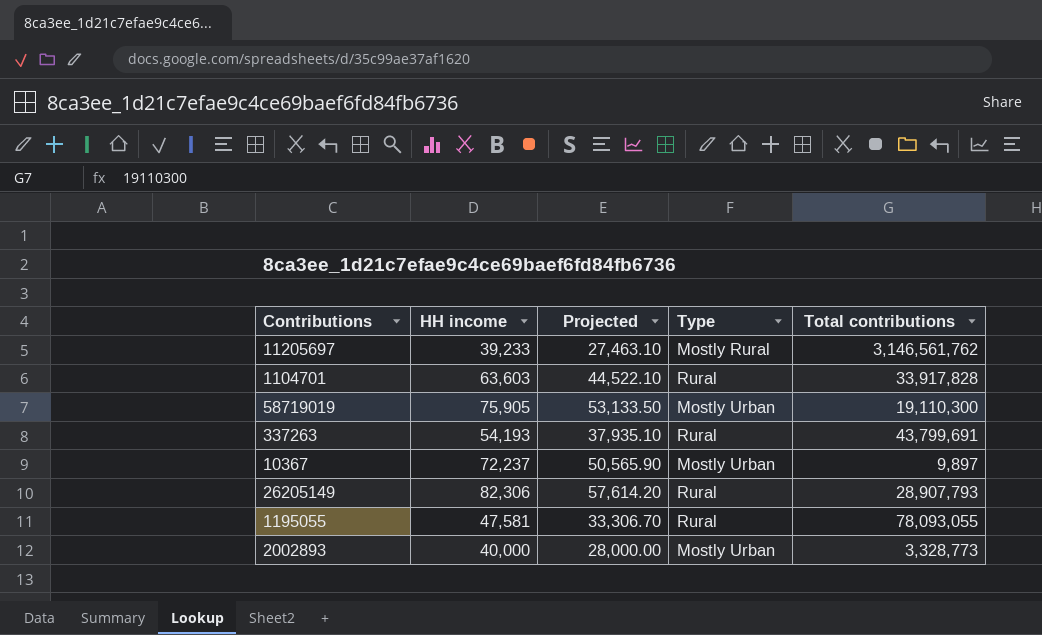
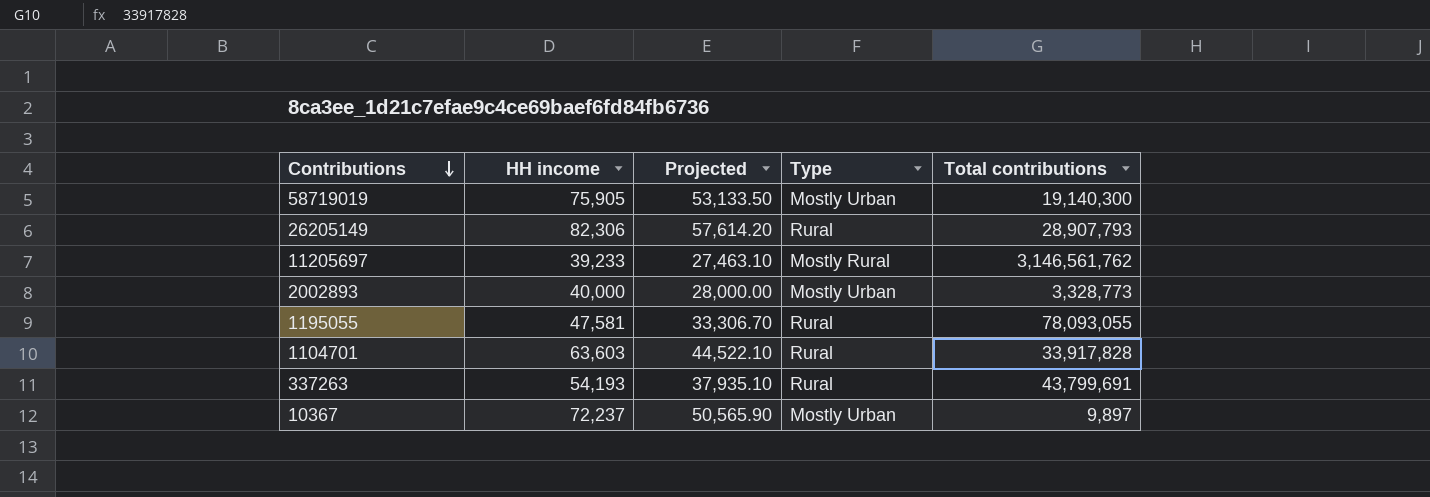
row order: none -> Contributions descending
58719019 | Total contributions: 19,110,300 -> 19,140,300

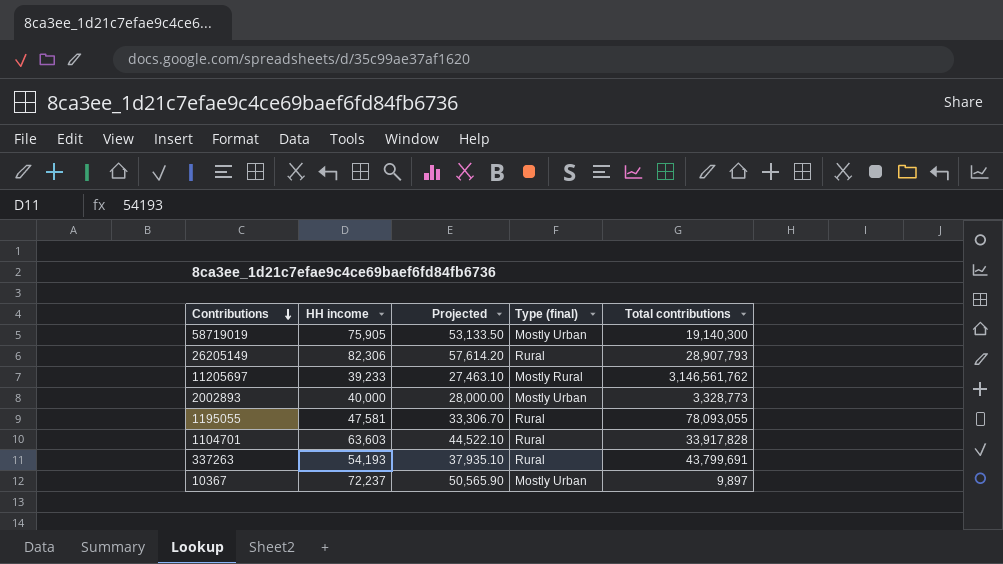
column name: Type -> Type (final)

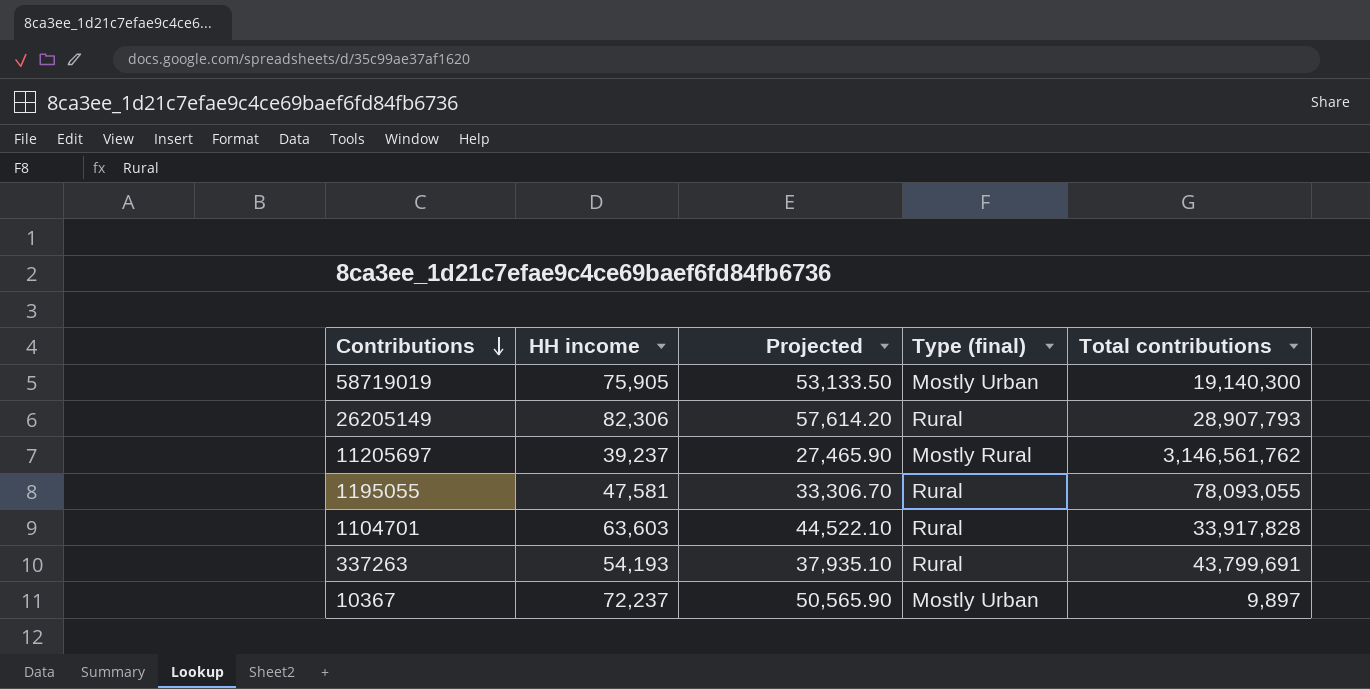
row 2002893: 40,000 | 28,000.00 | Mostly Urban | 3,328,773 -> none
11205697 | HH income: 39,233 -> 39,237
11205697 | Projected: 27,463.10 -> 27,465.90

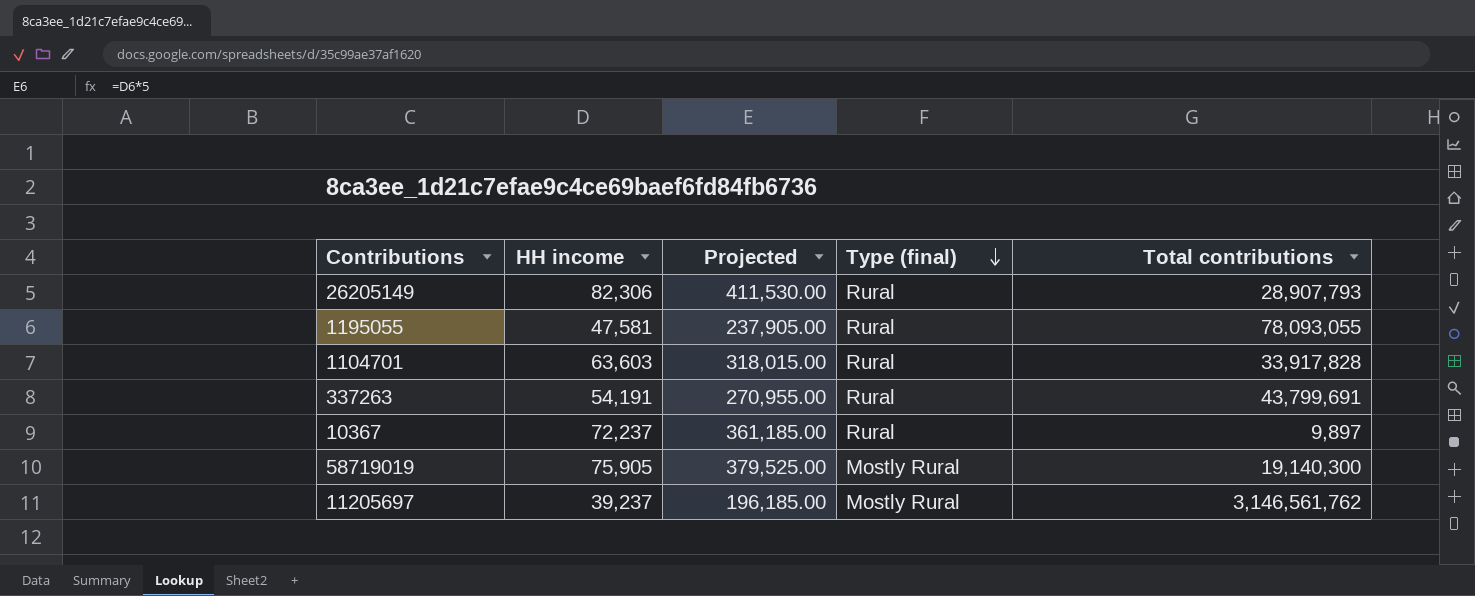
row order: Contributions descending -> Type (final) descending
column Projected | formula: [HH income] * 0.7 -> [HH income] * 5
337263 | HH income: 54,193 -> 54,191
10367 | Type (final): Mostly Urban -> Rural
58719019 | Type (final): Mostly Urban -> Mostly Rural

